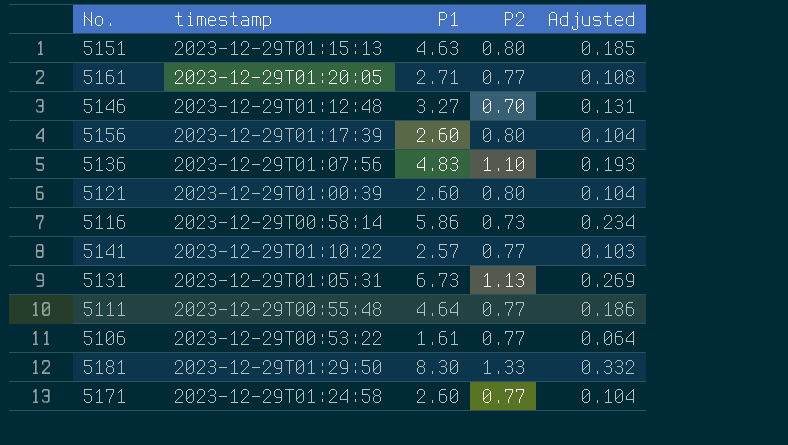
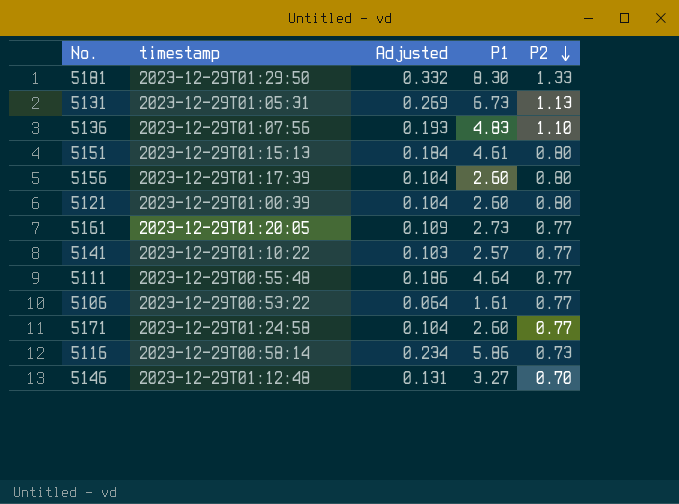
row order: none -> P2 descending
column Adjusted | position: 5 -> 3
5151 | Adjusted: 0.185 -> 0.184
5151 | P1: 4.63 -> 4.61
5161 | Adjusted: 0.108 -> 0.109
5161 | P1: 2.71 -> 2.73

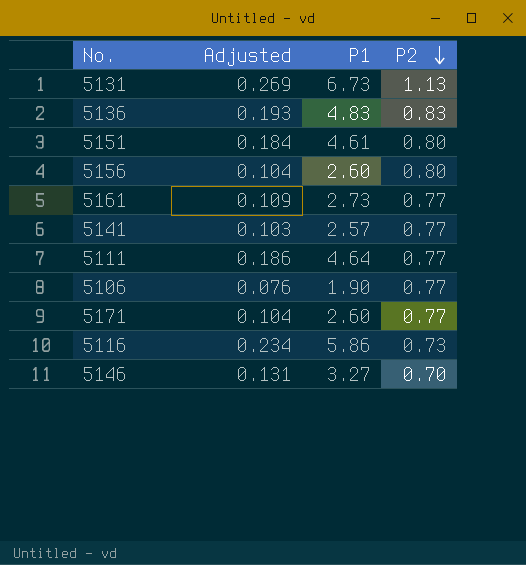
column timestamp | position: 2 -> none
row 5181: 2023-12-29T01:29:50 | 0.332 | 8.30 | 1.33 -> none
row 5121: 2023-12-29T01:00:39 | 0.104 | 2.60 | 0.80 -> none
5136 | P2: 1.10 -> 0.83
5106 | Adjusted: 0.064 -> 0.076
5106 | P1: 1.61 -> 1.90

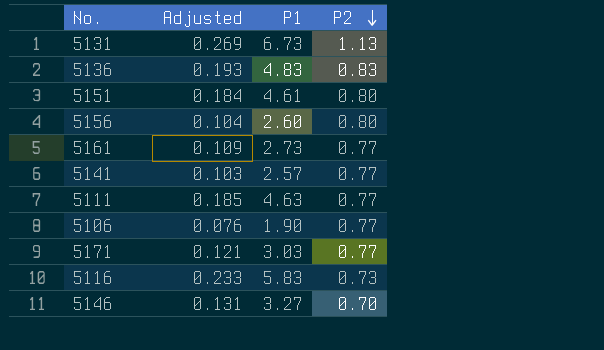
5111 | Adjusted: 0.186 -> 0.185
5111 | P1: 4.64 -> 4.63
5171 | Adjusted: 0.104 -> 0.121
5171 | P1: 2.60 -> 3.03
5116 | Adjusted: 0.234 -> 0.233
5116 | P1: 5.86 -> 5.83

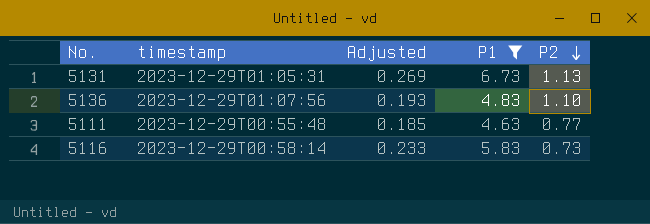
filter: none -> P1 >= 4.63
column timestamp | position: none -> 2
5136 | P2: 0.83 -> 1.10

